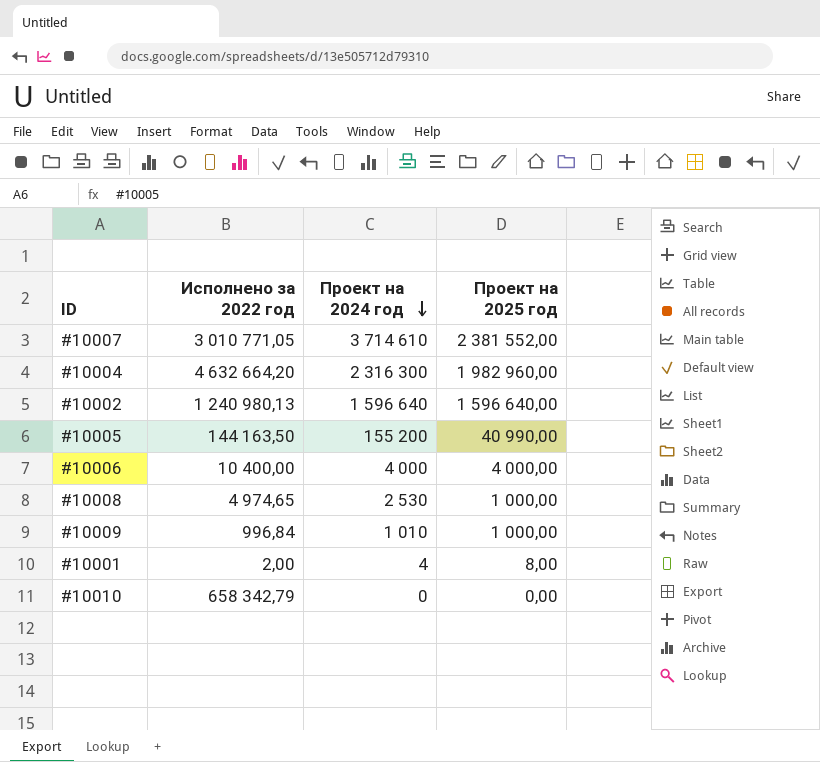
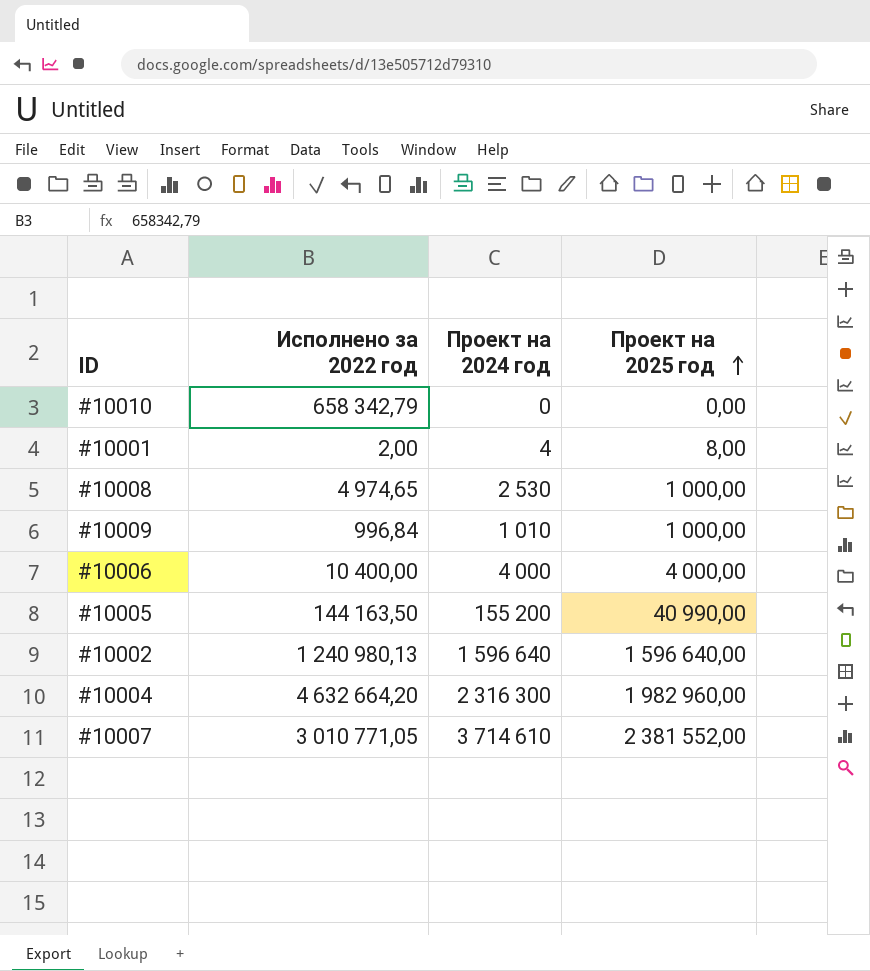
row order: Проект на 2024 год descending -> Проект на 2025 год ascending

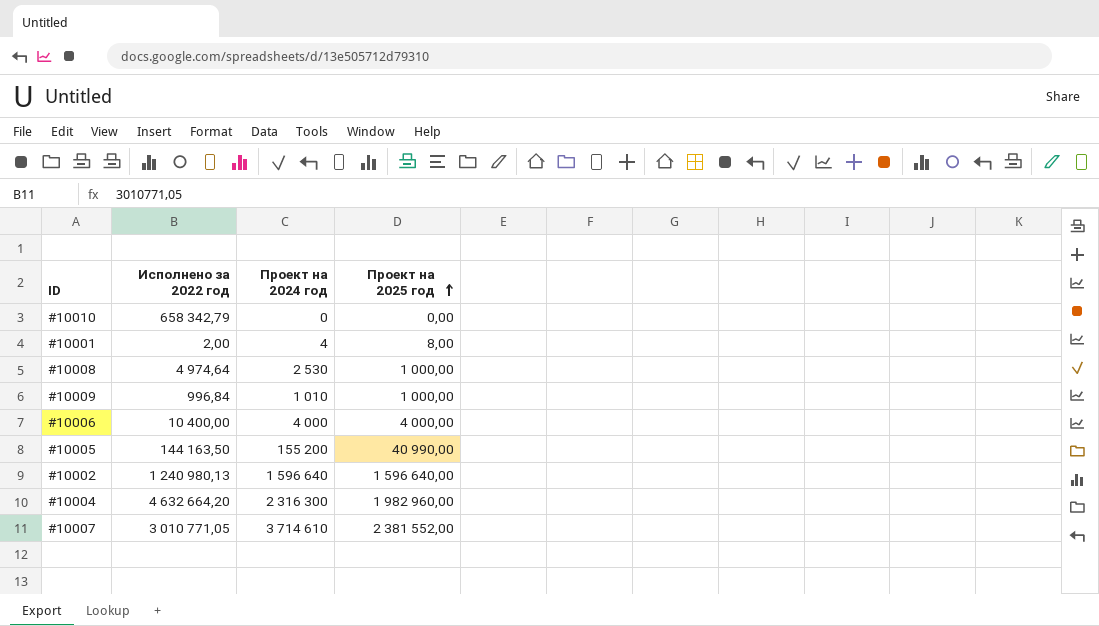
#10008 | Исполнено за 2022 год: 4 974,65 -> 4 974,64

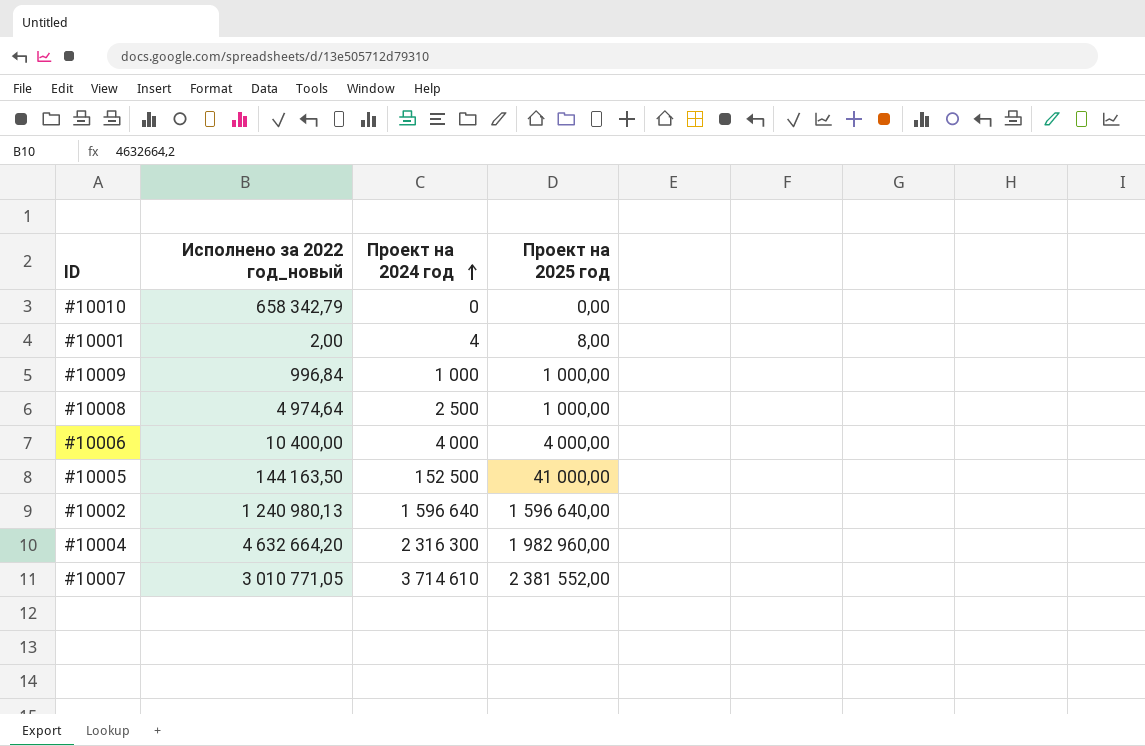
row order: Проект на 2025 год ascending -> Проект на 2024 год ascending
column name: Исполнено за 2022 год -> Исполнено за 2022 год_новый
#10009 | Проект на 2024 год: 1 010 -> 1 000
#10008 | Проект на 2024 год: 2 530 -> 2 500
#10005 | Проект на 2024 год: 155 200 -> 152 500
#10005 | Проект на 2025 год: 40 990,00 -> 41 000,00

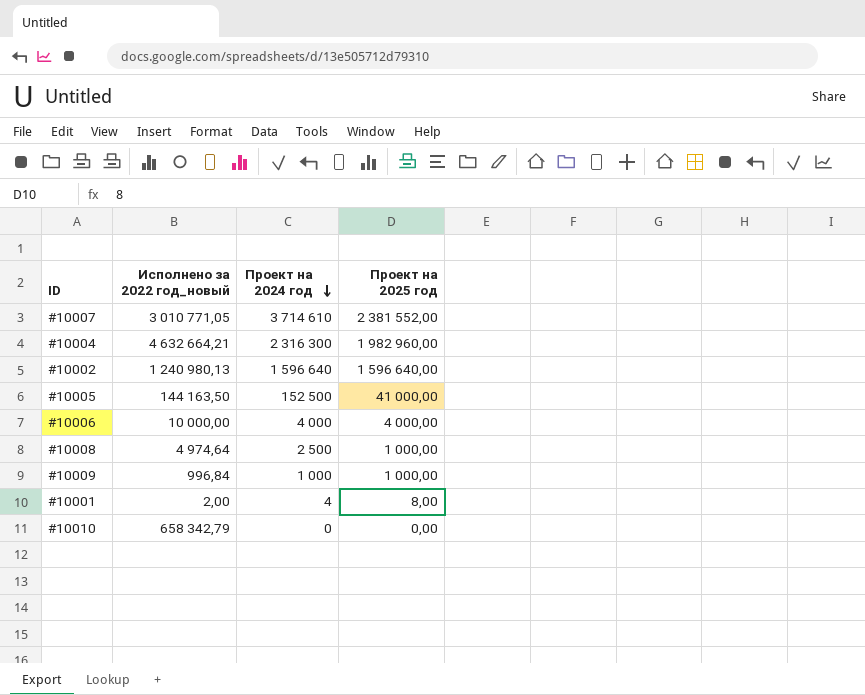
row order: Проект на 2024 год ascending -> Проект на 2024 год descending
#10004 | Исполнено за 2022 год_новый: 4 632 664,20 -> 4 632 664,21
#10006 | Исполнено за 2022 год_новый: 10 400,00 -> 10 000,00

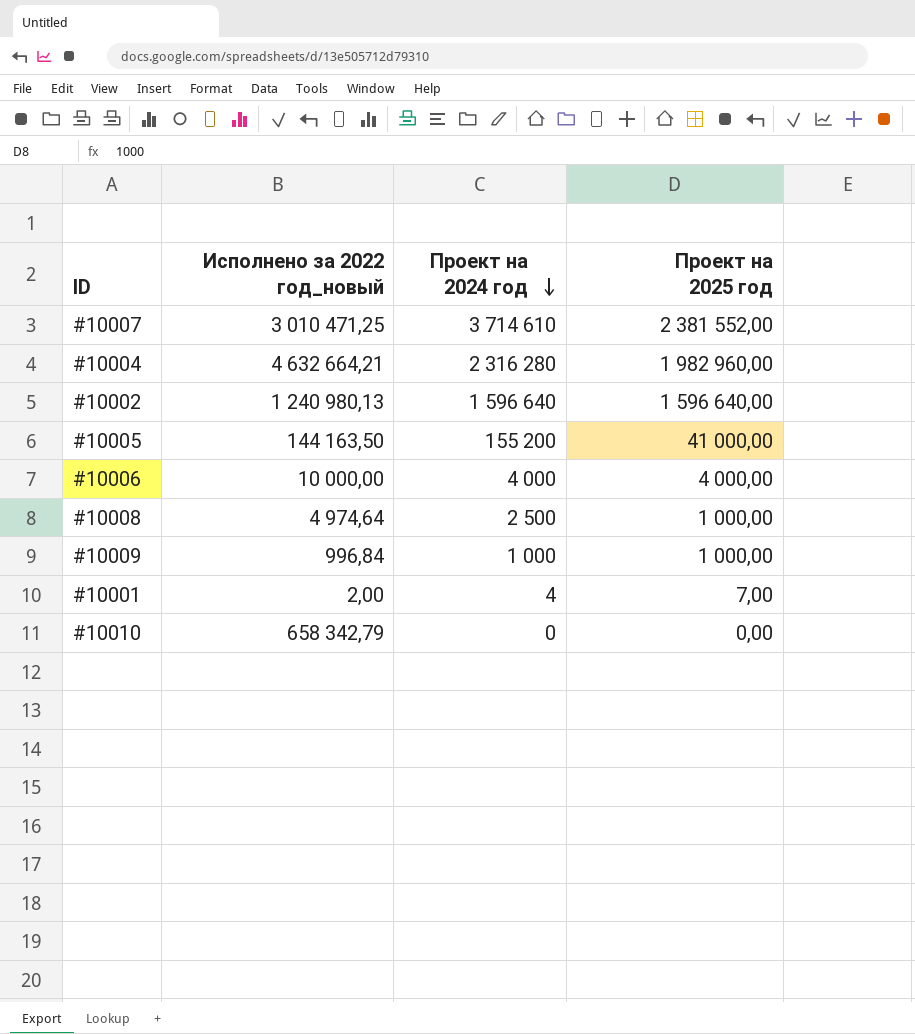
#10007 | Исполнено за 2022 год_новый: 3 010 771,05 -> 3 010 471,25
#10004 | Проект на 2024 год: 2 316 300 -> 2 316 280
#10005 | Проект на 2024 год: 152 500 -> 155 200
#10001 | Проект на 2025 год: 8,00 -> 7,00

